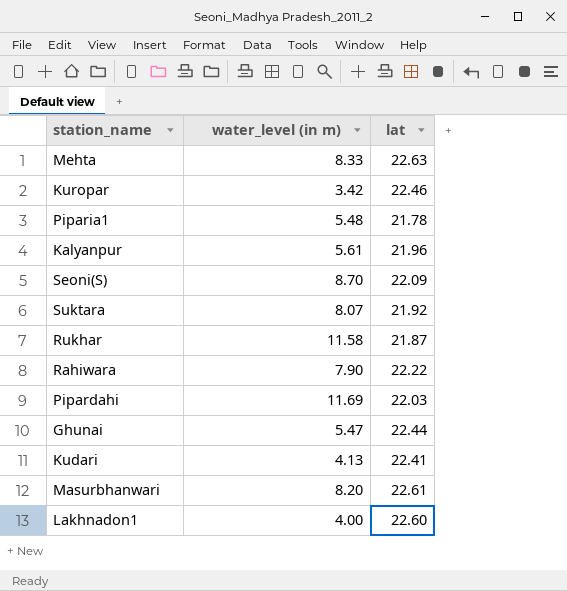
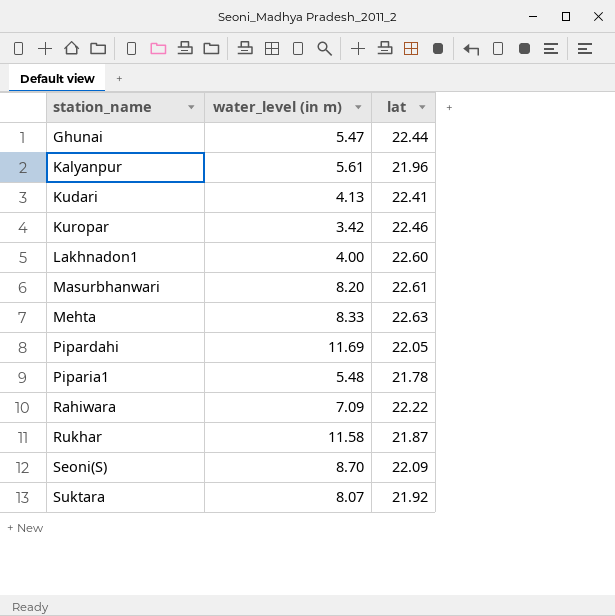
row order: none -> station_name ascending
Pipardahi | lat: 22.03 -> 22.05
Rahiwara | water_level (in m): 7.90 -> 7.09

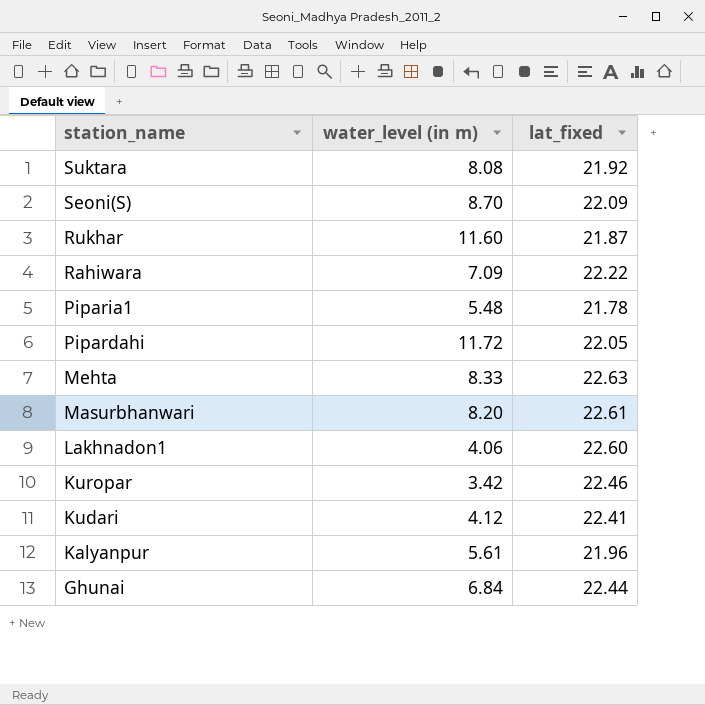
row order: station_name ascending -> station_name descending
column name: lat -> lat_fixed
Suktara | water_level (in m): 8.07 -> 8.08
Rukhar | water_level (in m): 11.58 -> 11.60
Pipardahi | water_level (in m): 11.69 -> 11.72
Lakhnadon1 | water_level (in m): 4.00 -> 4.06
Kudari | water_level (in m): 4.13 -> 4.12
Ghunai | water_level (in m): 5.47 -> 6.84

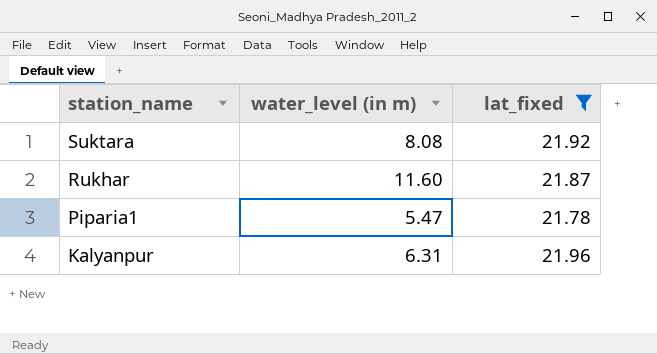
filter: none -> lat_fixed <= 21.96
Piparia1 | water_level (in m): 5.48 -> 5.47
Kalyanpur | water_level (in m): 5.61 -> 6.31

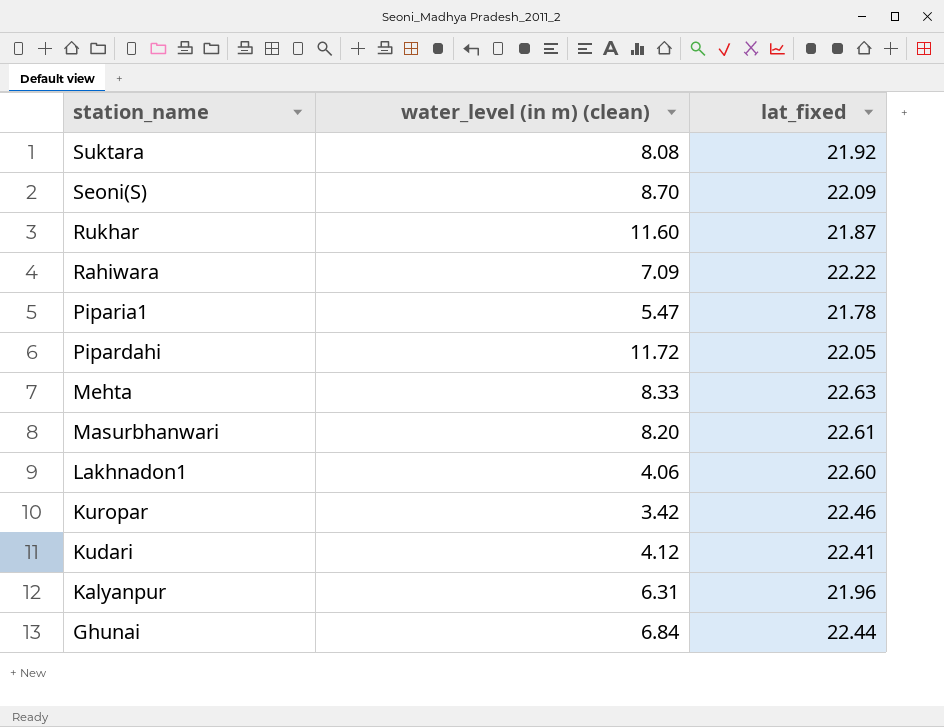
filter: lat_fixed <= 21.96 -> none
column name: water_level (in m) -> water_level (in m) (clean)

